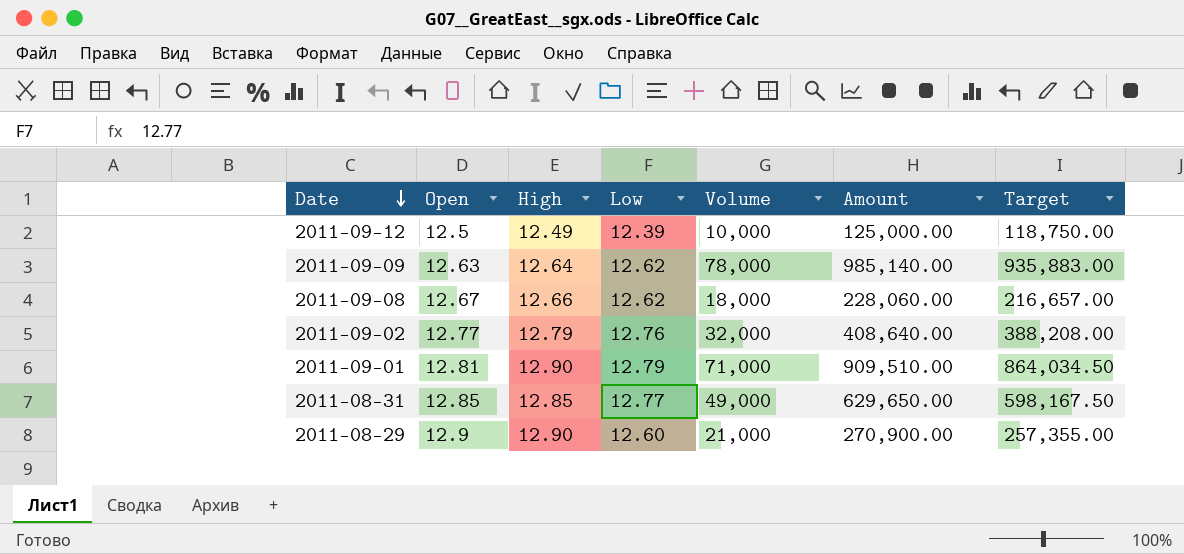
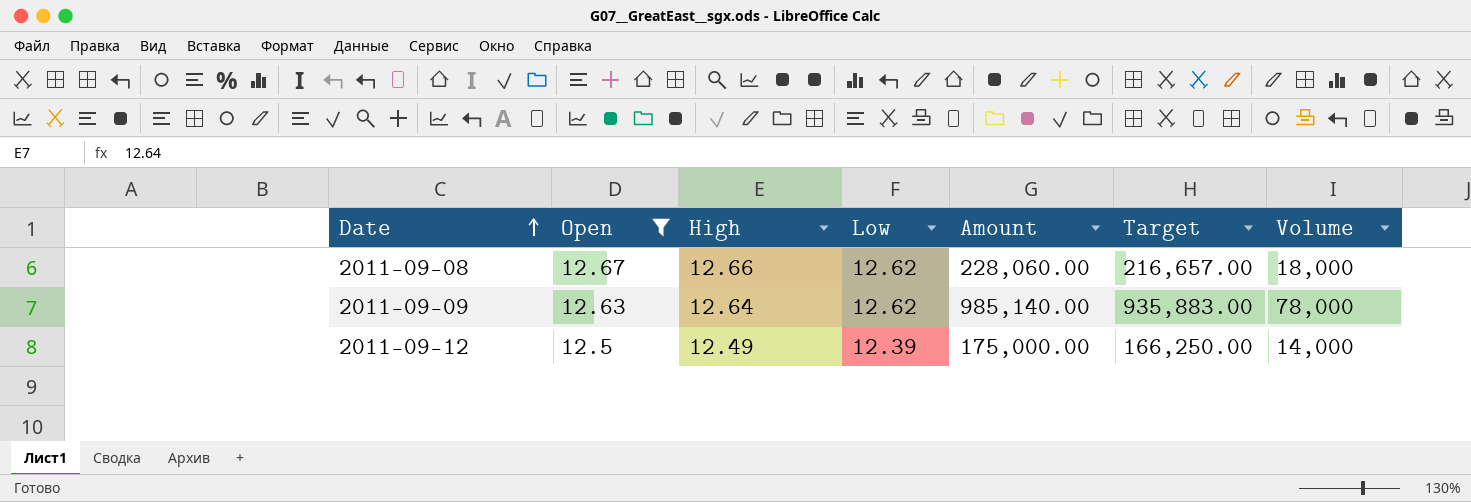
filter: none -> Open <= 12.67
row order: Date descending -> Date ascending
column Volume | position: 5 -> 7
2011-09-12 | Amount: 125,000.00 -> 175,000.00
2011-09-12 | Target: 118,750.00 -> 166,250.00
2011-09-12 | Volume: 10,000 -> 14,000

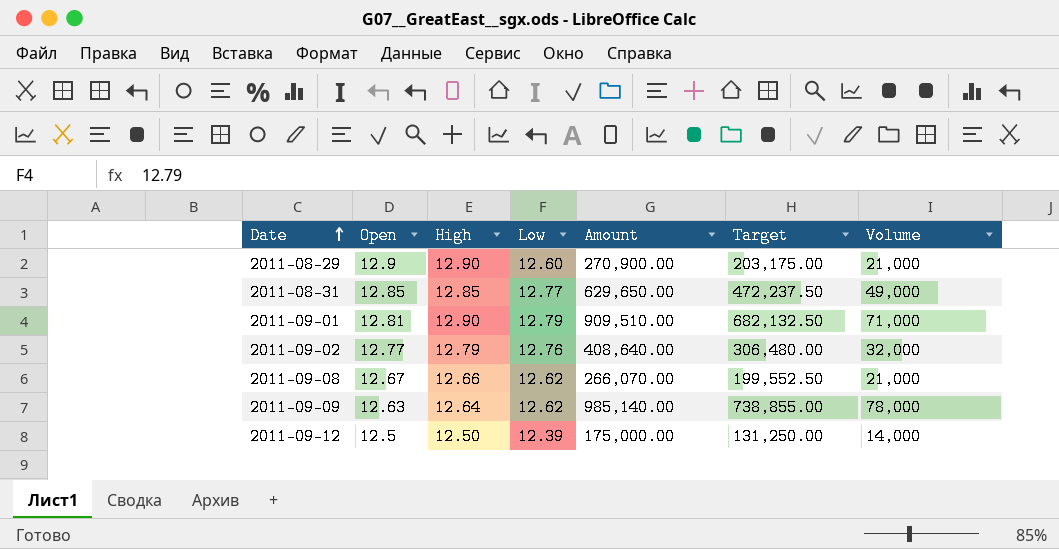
filter: Open <= 12.67 -> none
column Target | formula: [Amount] * 0.95 -> [Amount] * 0.75
2011-09-08 | Amount: 228,060.00 -> 266,070.00
2011-09-08 | Volume: 18,000 -> 21,000
2011-09-12 | High: 12.49 -> 12.50

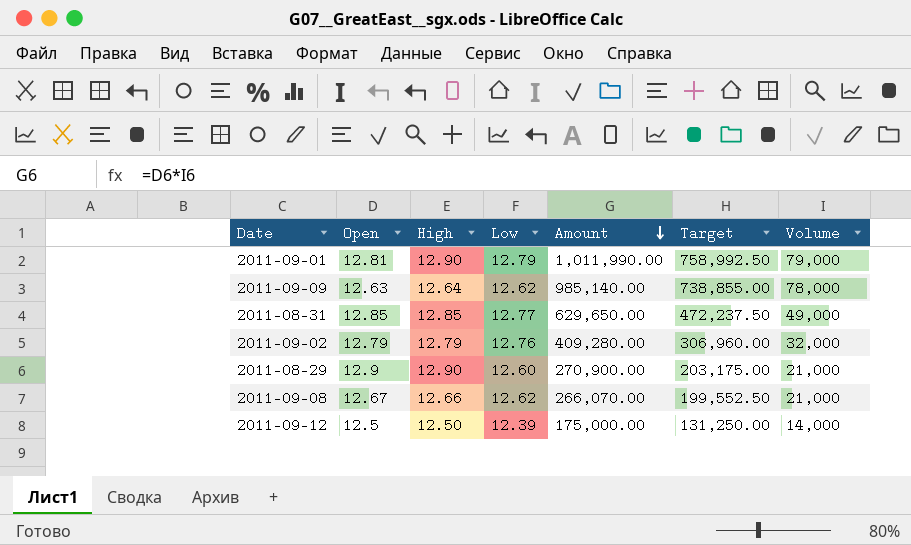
row order: Date ascending -> Amount descending
2011-09-01 | Amount: 909,510.00 -> 1,011,990.00
2011-09-01 | Target: 682,132.50 -> 758,992.50
2011-09-01 | Volume: 71,000 -> 79,000
2011-09-02 | Open: 12.77 -> 12.79
2011-09-02 | Amount: 408,640.00 -> 409,280.00
2011-09-02 | Target: 306,480.00 -> 306,960.00

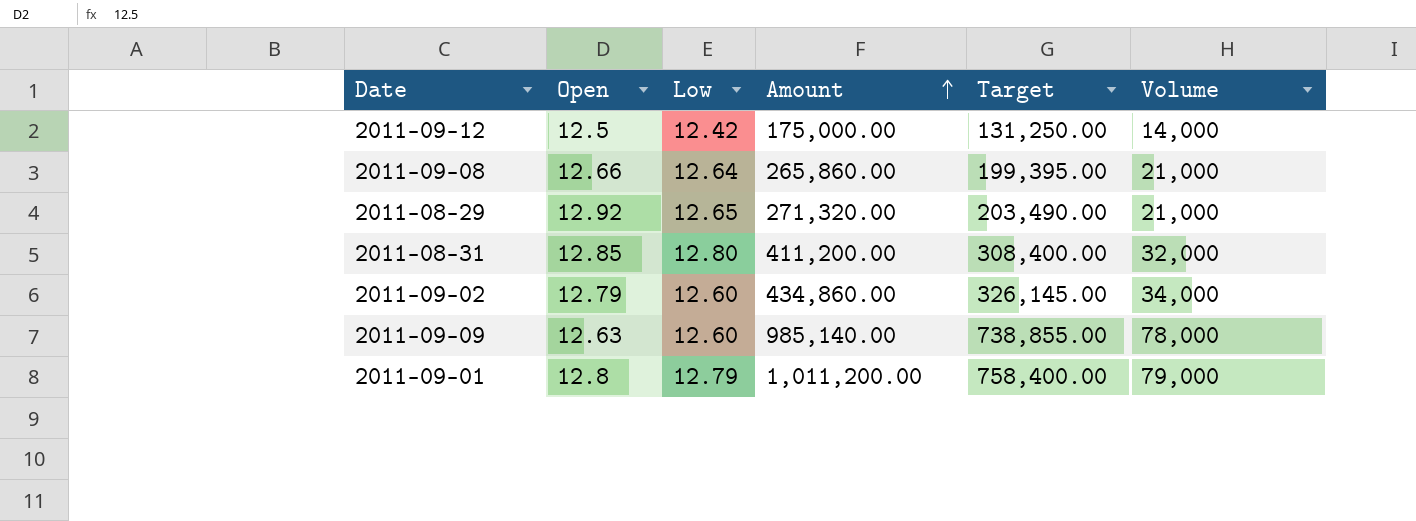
row order: Amount descending -> Amount ascending
column High | position: 3 -> none
2011-09-12 | Low: 12.39 -> 12.42
2011-09-08 | Open: 12.67 -> 12.66
2011-09-08 | Low: 12.62 -> 12.64
2011-09-08 | Amount: 266,070.00 -> 265,860.00
2011-09-08 | Target: 199,552.50 -> 199,395.00
2011-08-29 | Open: 12.9 -> 12.92
2011-08-29 | Low: 12.60 -> 12.65
2011-08-29 | Amount: 270,900.00 -> 271,320.00
2011-08-29 | Target: 203,175.00 -> 203,490.00
2011-08-31 | Low: 12.77 -> 12.80
2011-08-31 | Amount: 629,650.00 -> 411,200.00
2011-08-31 | Target: 472,237.50 -> 308,400.00
2011-08-31 | Volume: 49,000 -> 32,000
2011-09-02 | Low: 12.76 -> 12.60
2011-09-02 | Amount: 409,280.00 -> 434,860.00
2011-09-02 | Target: 306,960.00 -> 326,145.00
2011-09-02 | Volume: 32,000 -> 34,000
2011-09-09 | Low: 12.62 -> 12.60
2011-09-01 | Open: 12.81 -> 12.8
2011-09-01 | Amount: 1,011,990.00 -> 1,011,200.00
2011-09-01 | Target: 758,992.50 -> 758,400.00

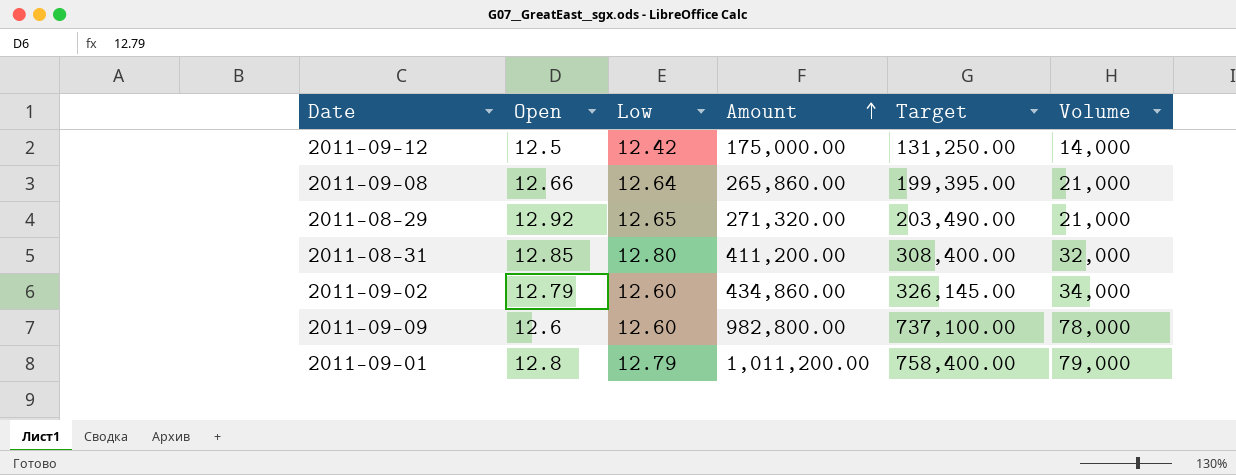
2011-09-09 | Open: 12.63 -> 12.6
2011-09-09 | Amount: 985,140.00 -> 982,800.00
2011-09-09 | Target: 738,855.00 -> 737,100.00

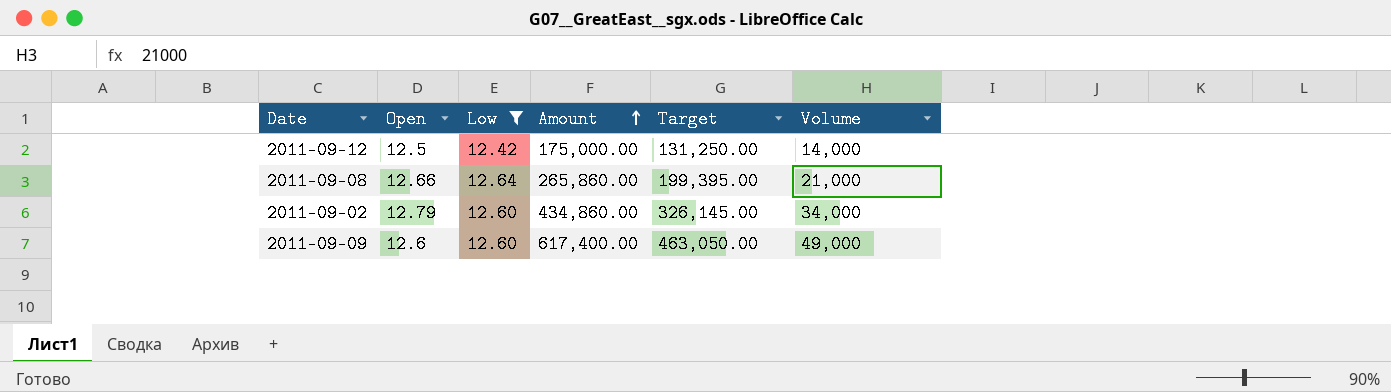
filter: none -> Low <= 12.64
2011-09-09 | Amount: 982,800.00 -> 617,400.00
2011-09-09 | Target: 737,100.00 -> 463,050.00
2011-09-09 | Volume: 78,000 -> 49,000

